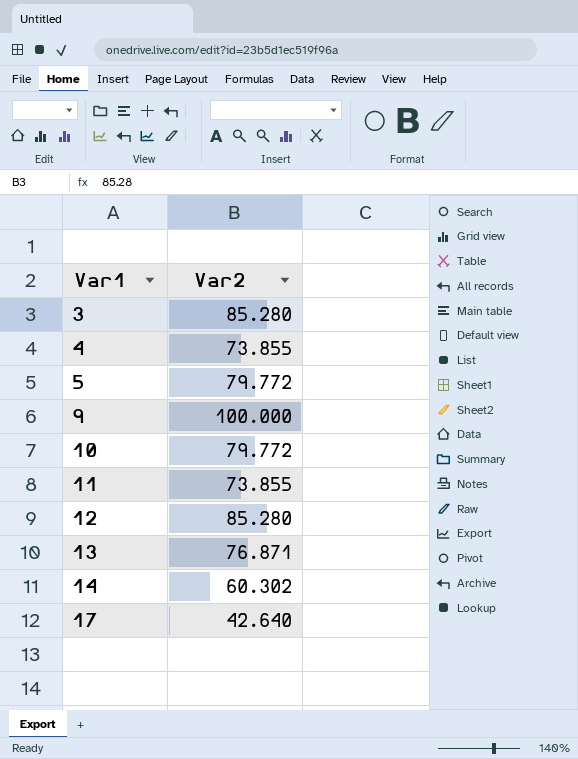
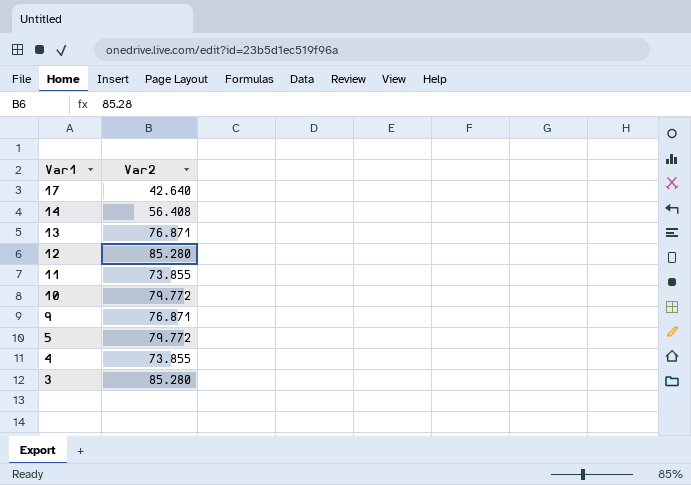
row order: Var1 ascending -> Var1 descending
14 | Var2: 60.302 -> 56.408
9 | Var2: 100.000 -> 76.871

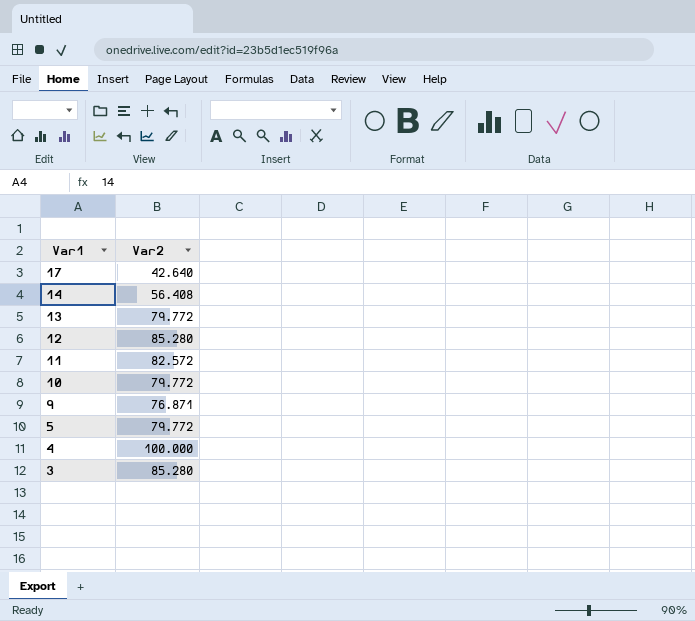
13 | Var2: 76.871 -> 79.772
11 | Var2: 73.855 -> 82.572
4 | Var2: 73.855 -> 100.000

